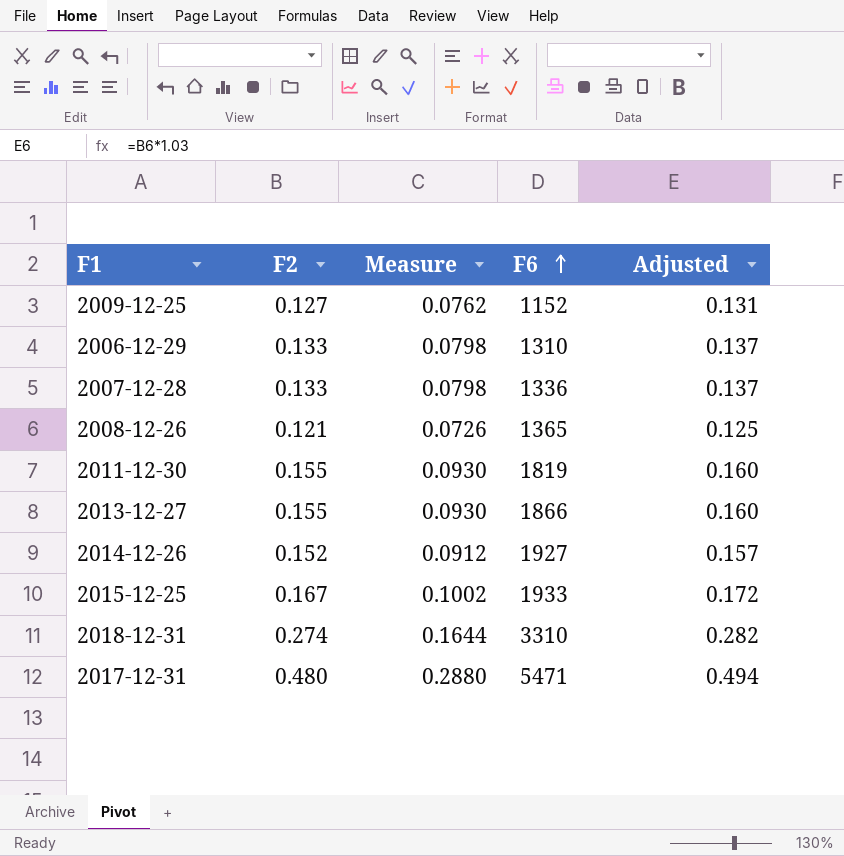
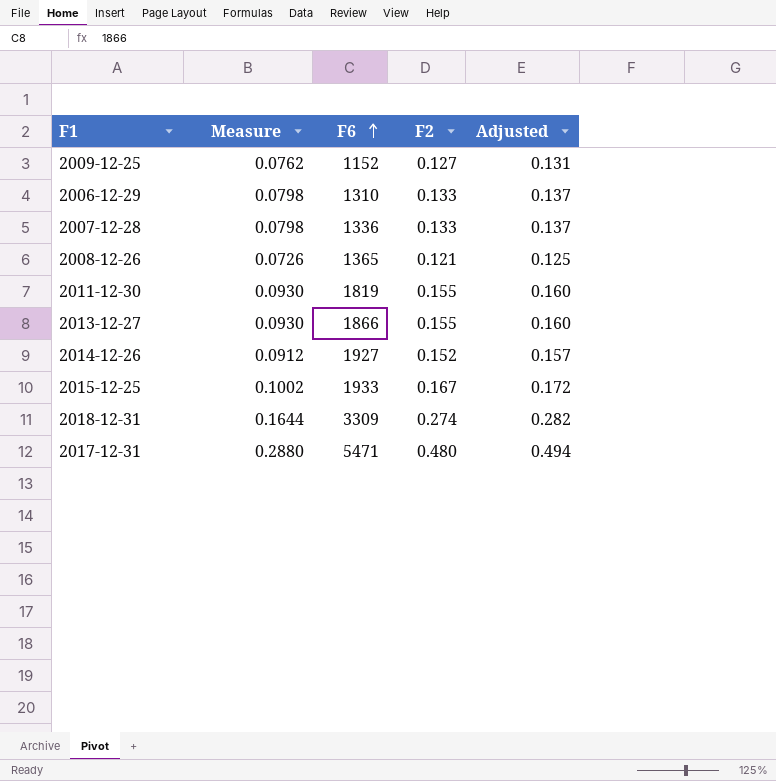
column F2 | position: 2 -> 4
2018-12-31 | F6: 3310 -> 3309

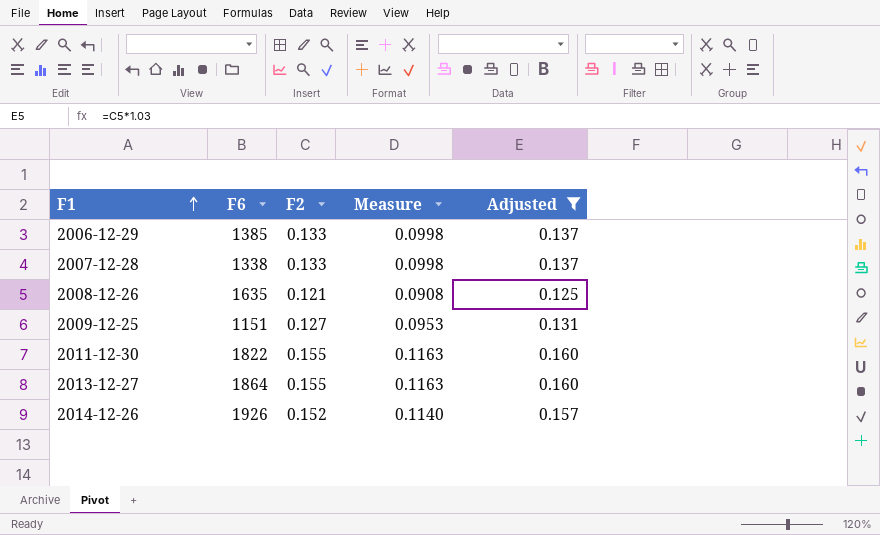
filter: none -> Adjusted <= 0.160
row order: F6 ascending -> F1 ascending
column Measure | formula: [F2] * 0.6 -> [F2] * 0.75
column Measure | position: 2 -> 4
2006-12-29 | F6: 1310 -> 1385
2007-12-28 | F6: 1336 -> 1338
2008-12-26 | F6: 1365 -> 1635
2009-12-25 | F6: 1152 -> 1151
2011-12-30 | F6: 1819 -> 1822
2013-12-27 | F6: 1866 -> 1864
2014-12-26 | F6: 1927 -> 1926

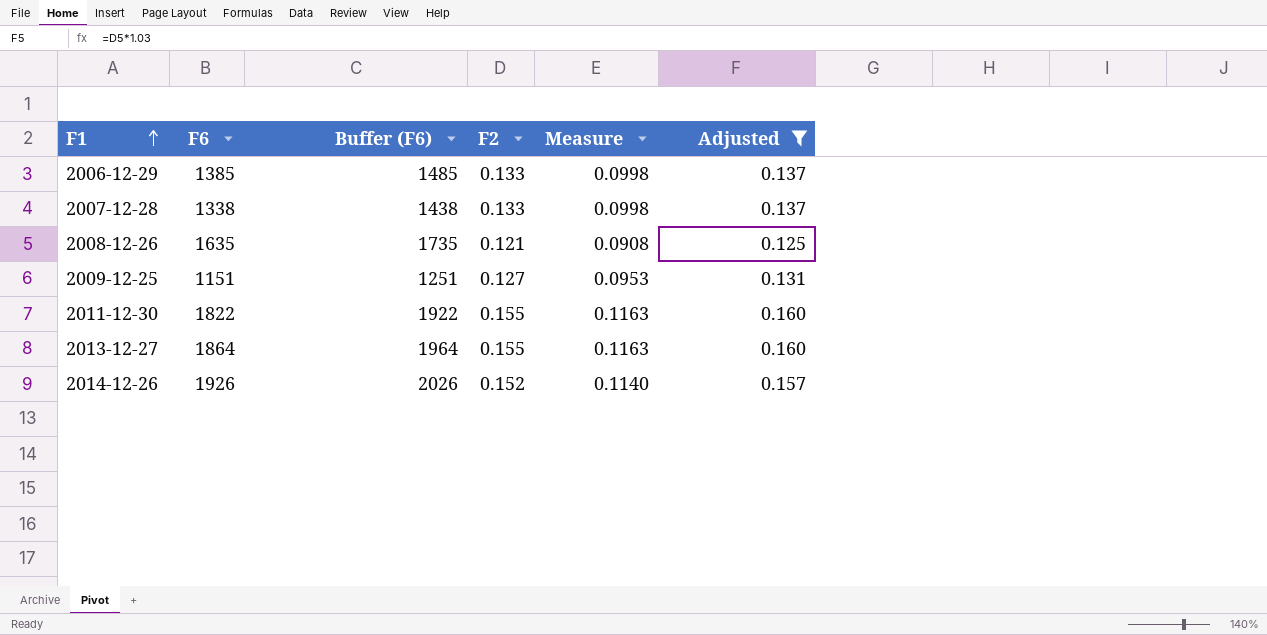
column Buffer (F6) | formula: none -> [F6] + 100

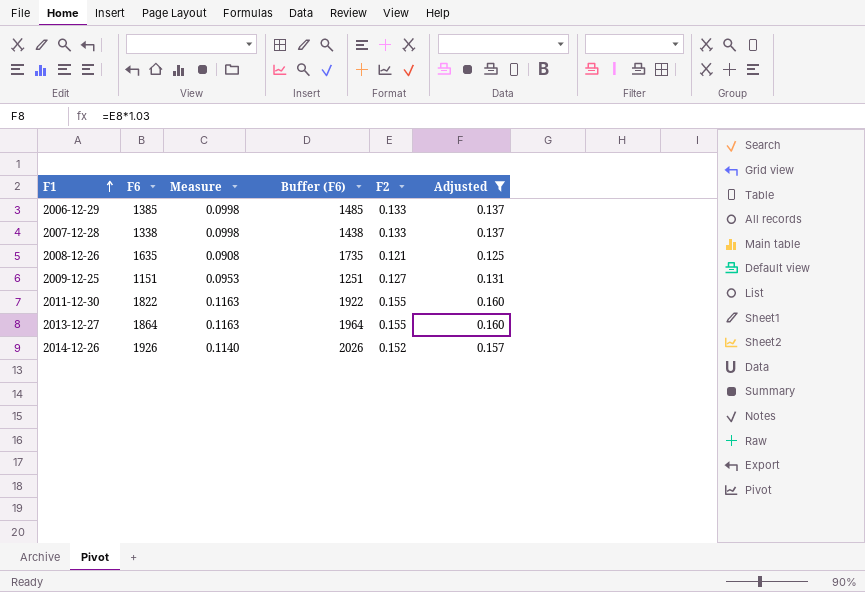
column Measure | position: 5 -> 3

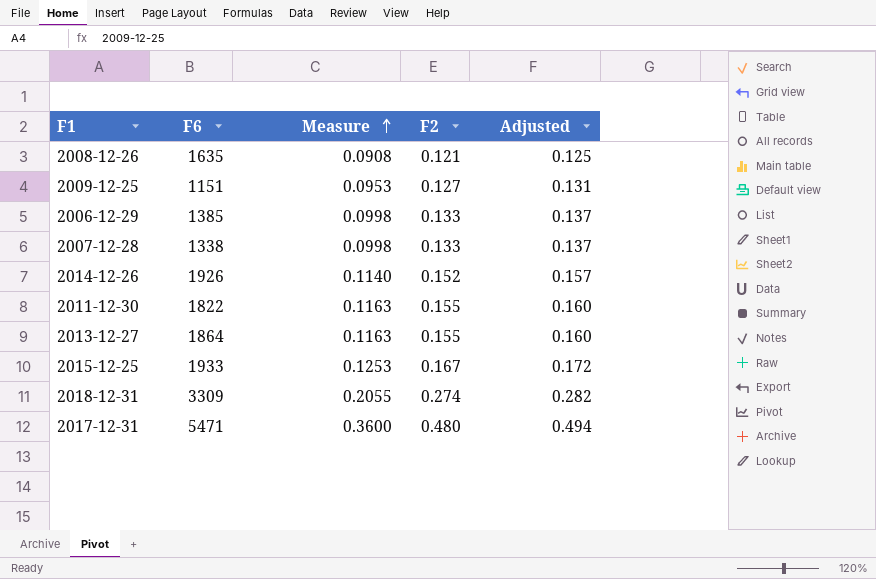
filter: Adjusted <= 0.160 -> none
row order: F1 ascending -> Measure ascending
column Buffer (F6) | formula: [F6] + 100 -> none

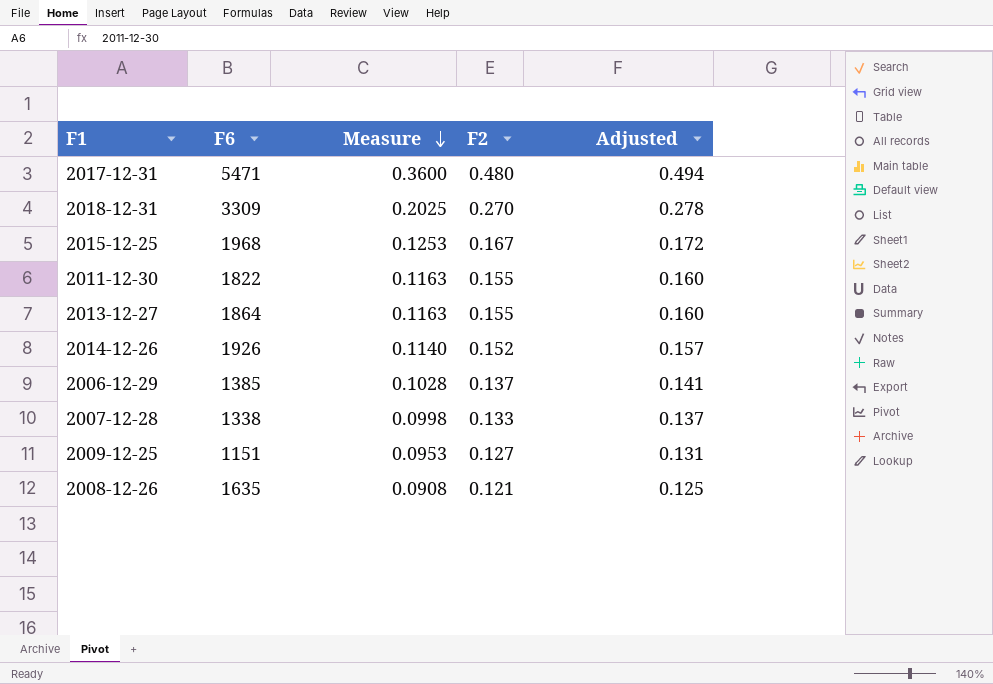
row order: Measure ascending -> Measure descending
2018-12-31 | Measure: 0.2055 -> 0.2025
2018-12-31 | F2: 0.274 -> 0.270
2018-12-31 | Adjusted: 0.282 -> 0.278
2015-12-25 | F6: 1933 -> 1968
2006-12-29 | Measure: 0.0998 -> 0.1028
2006-12-29 | F2: 0.133 -> 0.137
2006-12-29 | Adjusted: 0.137 -> 0.141

